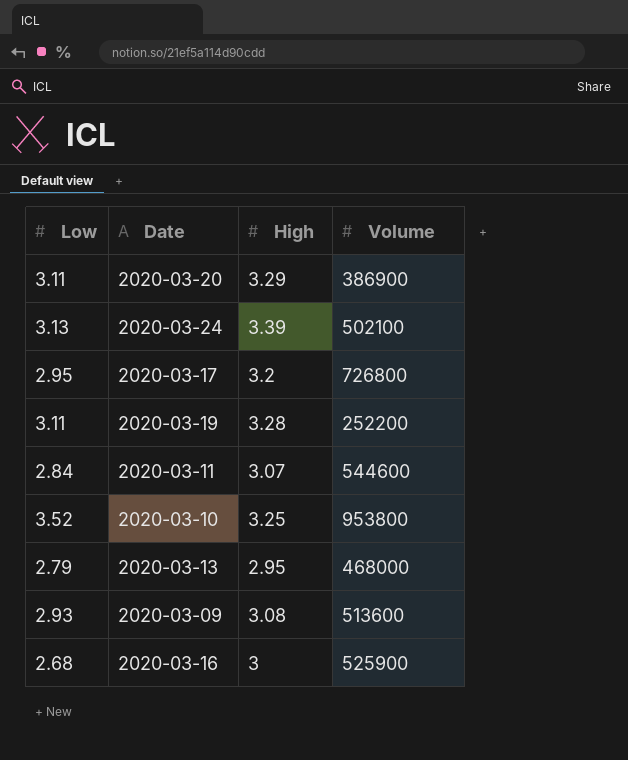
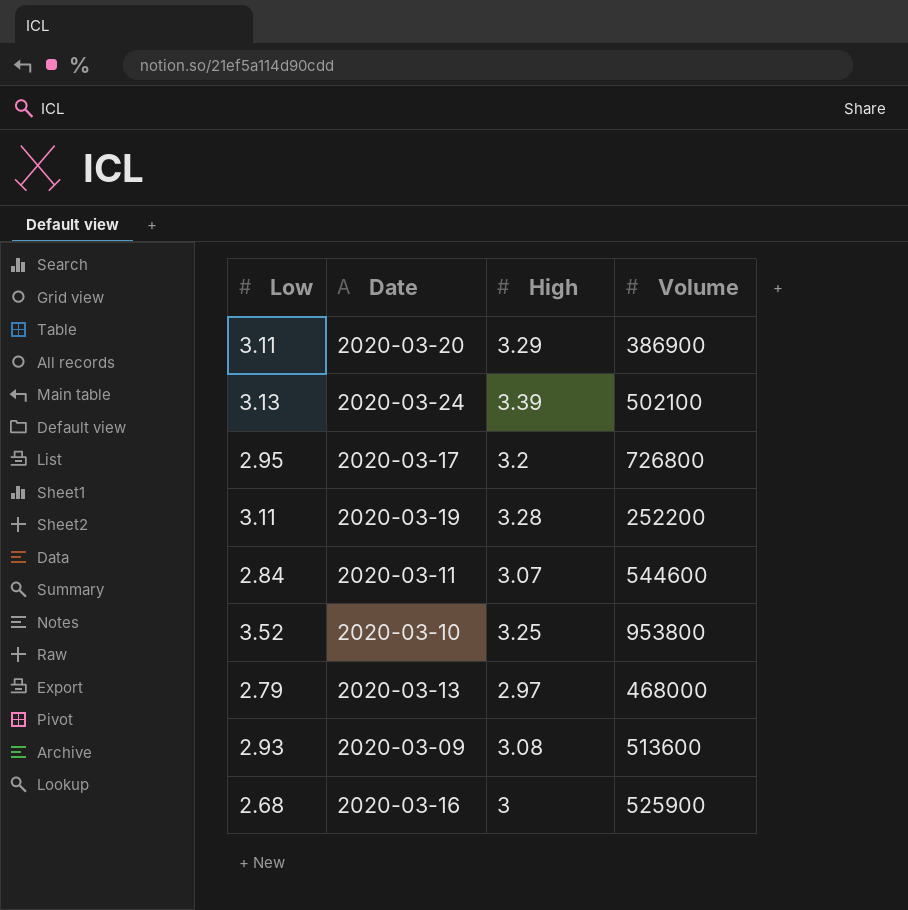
2020-03-13 | High: 2.95 -> 2.97

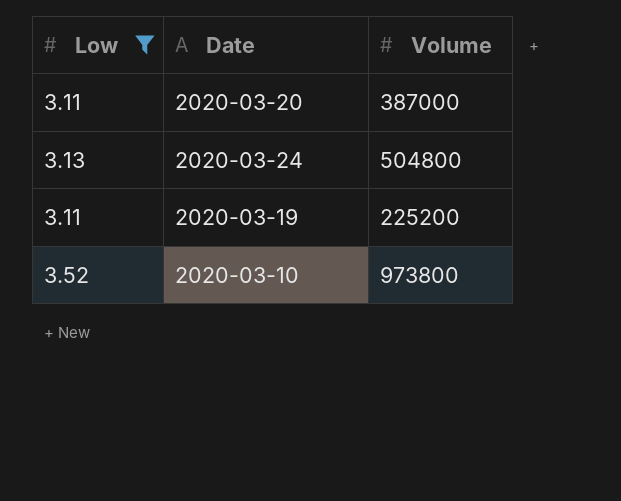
filter: none -> Low >= 3.11
column High | position: 3 -> none
2020-03-20 | Volume: 386900 -> 387000
2020-03-24 | Volume: 502100 -> 504800
2020-03-19 | Volume: 252200 -> 225200
2020-03-10 | Volume: 953800 -> 973800

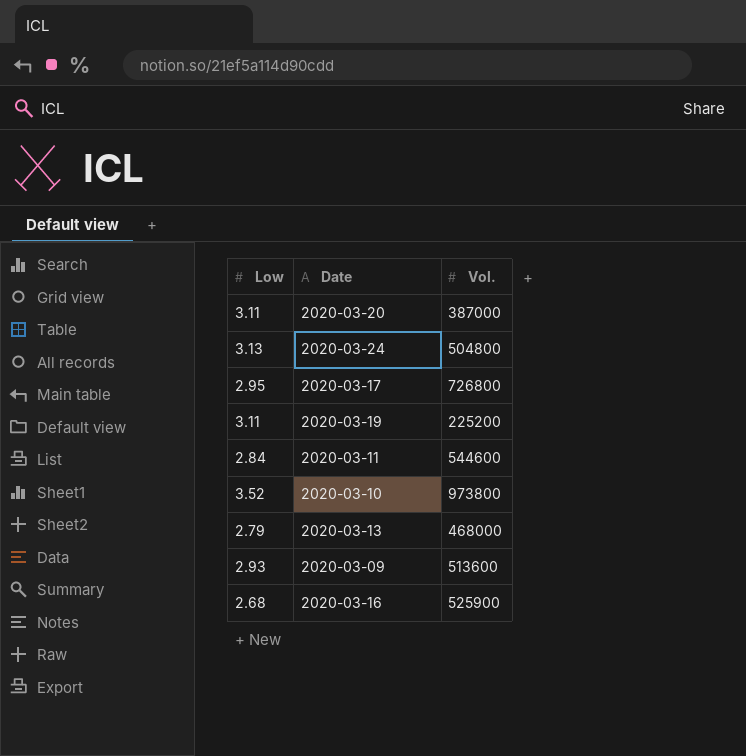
filter: Low >= 3.11 -> none
column name: Volume -> Vol.

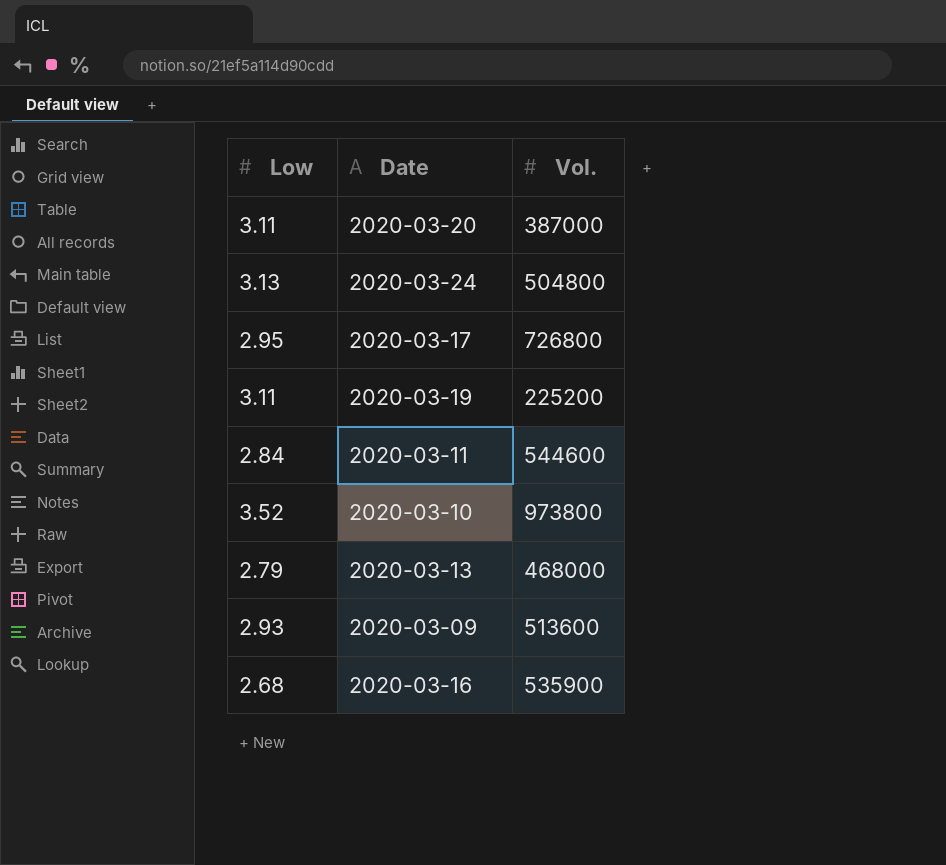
2020-03-16 | Vol.: 525900 -> 535900

